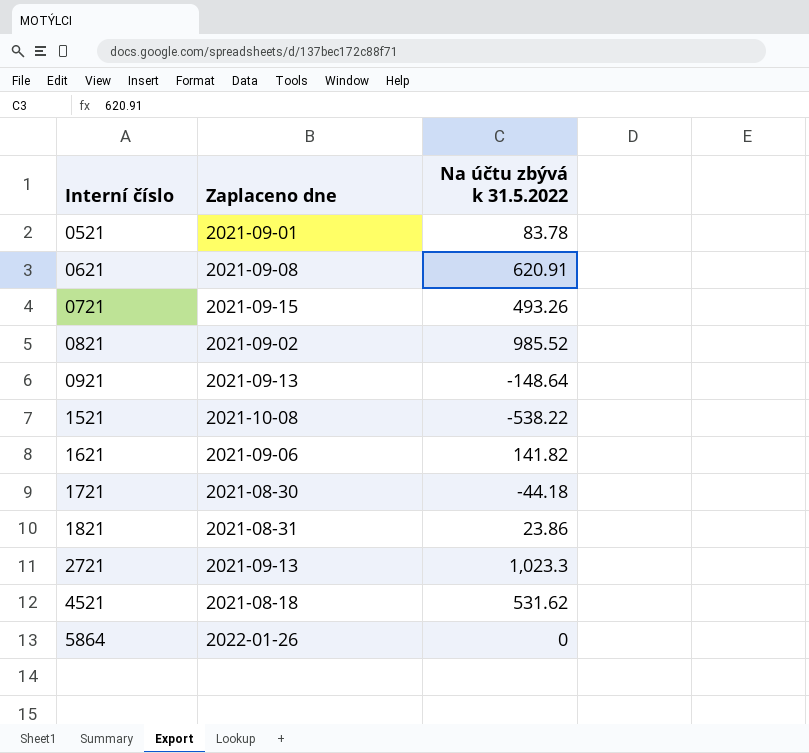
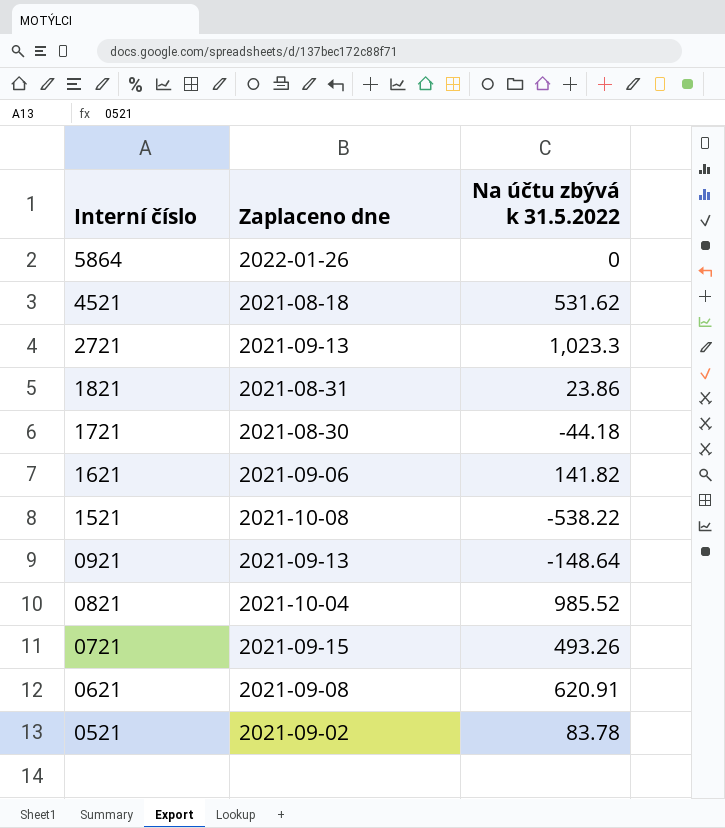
row order: Interní číslo ascending -> Interní číslo descending
0821 | Zaplaceno dne: 2021-09-02 -> 2021-10-04
0521 | Zaplaceno dne: 2021-09-01 -> 2021-09-02

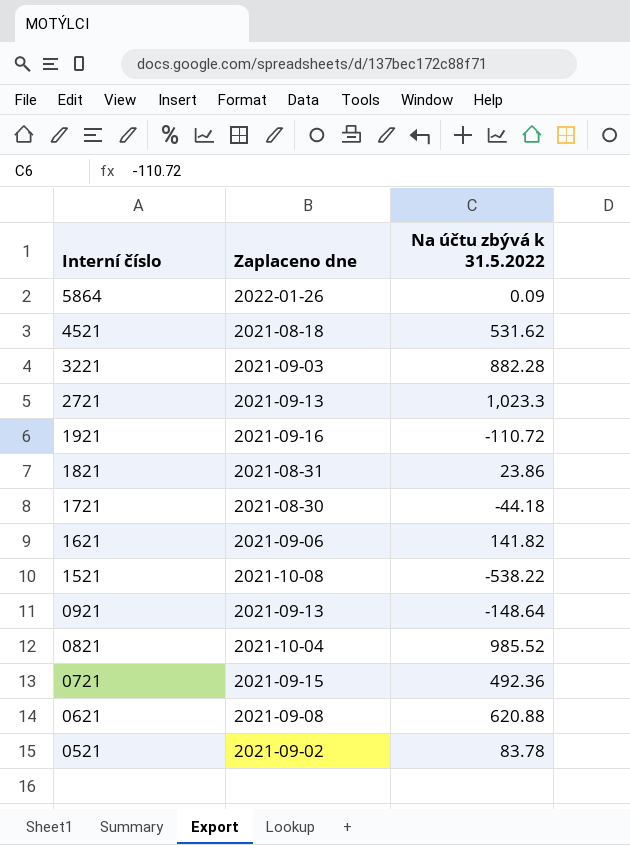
5864 | Na účtu zbývá k 31.5.2022: 0 -> 0.09
row 3221: none -> 2021-09-03 | 882.28
row 1921: none -> 2021-09-16 | -110.72
0721 | Na účtu zbývá k 31.5.2022: 493.26 -> 492.36
0621 | Na účtu zbývá k 31.5.2022: 620.91 -> 620.88

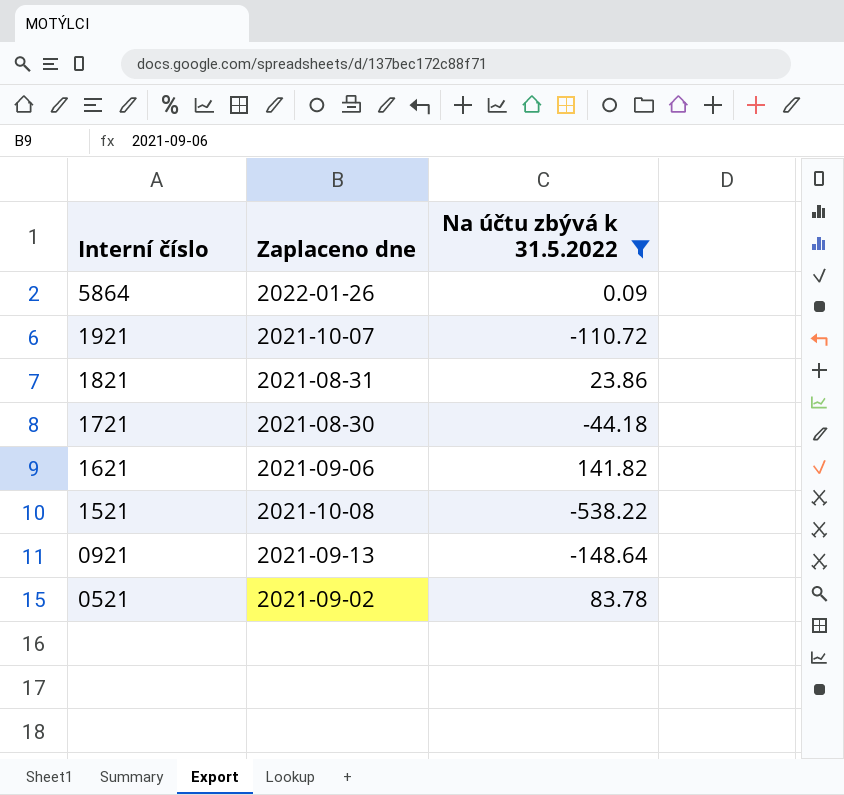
filter: none -> Na účtu zbývá k 31.5.2022 <= 141.82
1921 | Zaplaceno dne: 2021-09-16 -> 2021-10-07

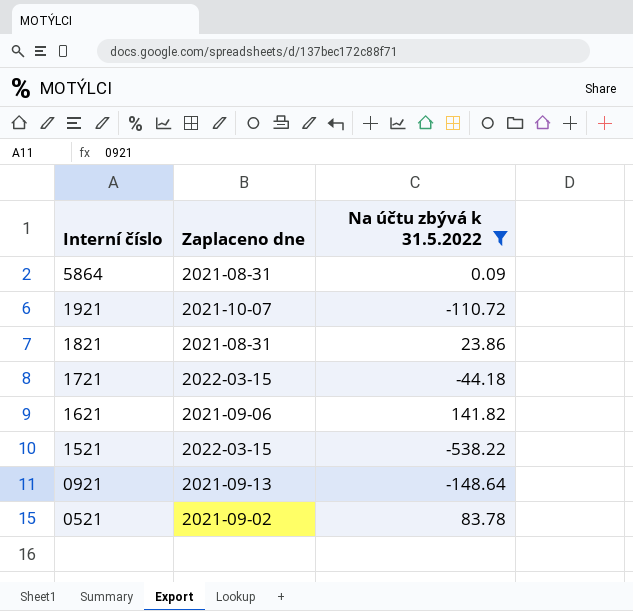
5864 | Zaplaceno dne: 2022-01-26 -> 2021-08-31
1721 | Zaplaceno dne: 2021-08-30 -> 2022-03-15
1521 | Zaplaceno dne: 2021-10-08 -> 2022-03-15

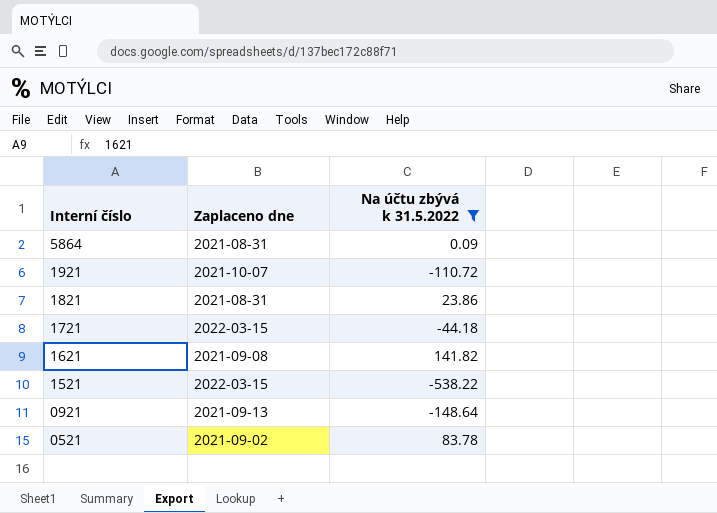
1621 | Zaplaceno dne: 2021-09-06 -> 2021-09-08

